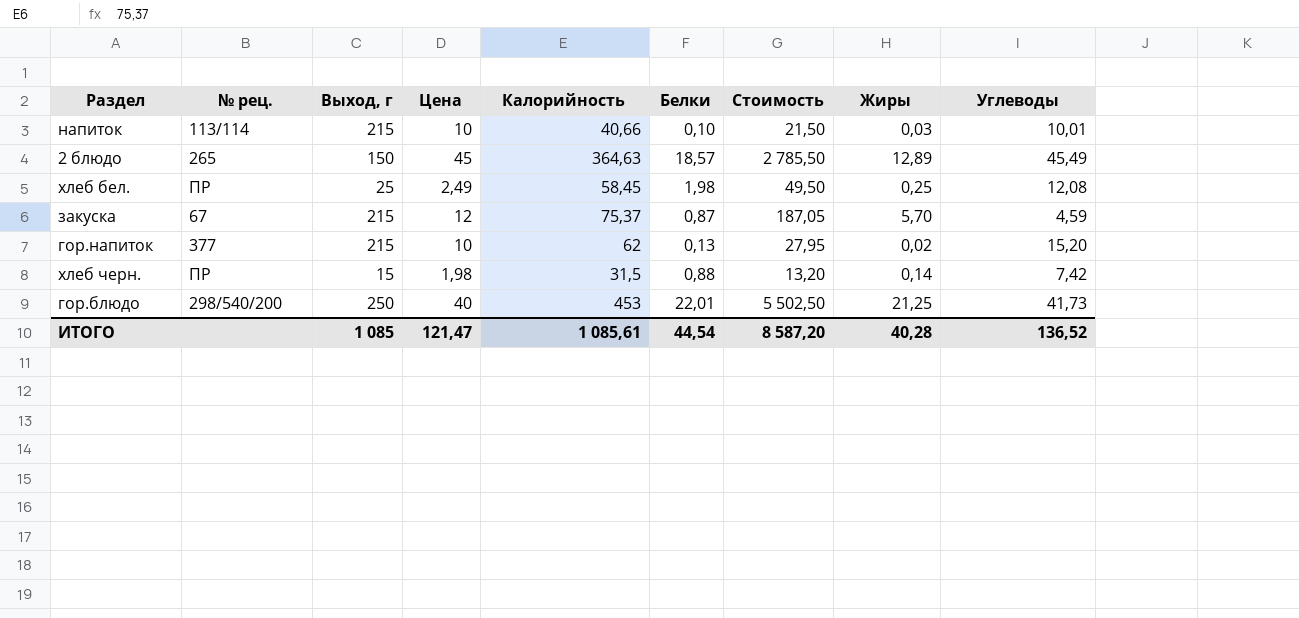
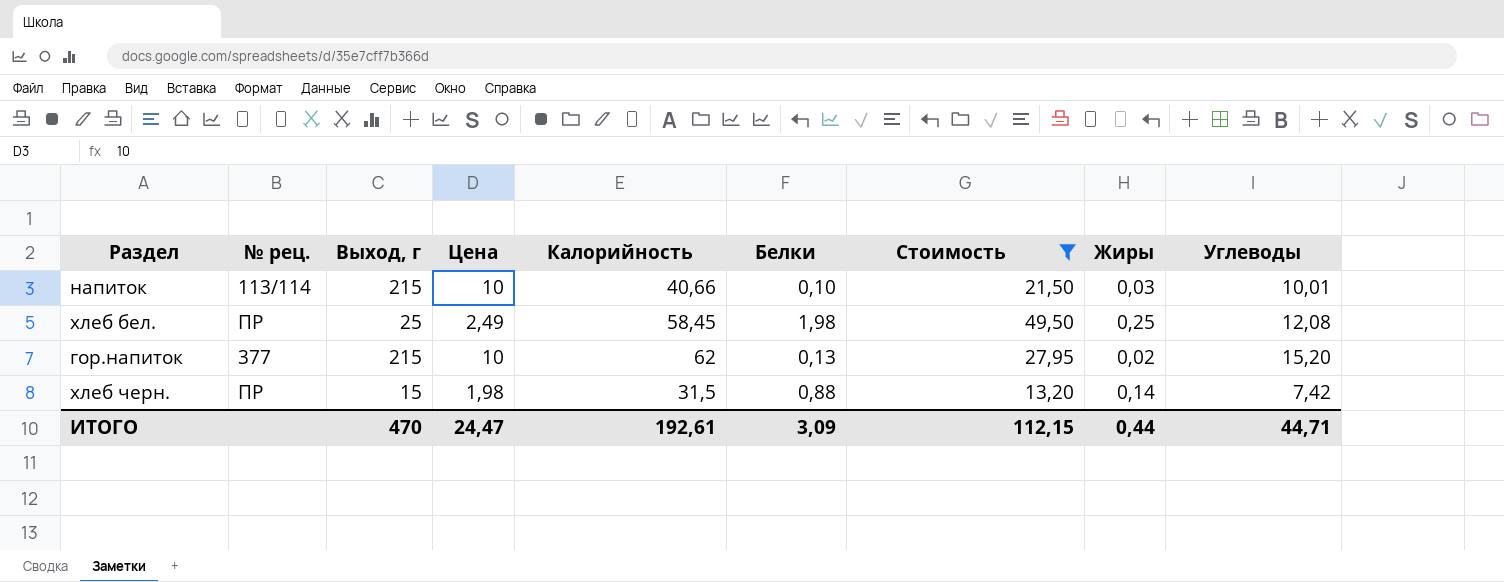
filter: none -> Стоимость <= 49,50
ИТОГО | Выход, г: 1 085 -> 470
ИТОГО | Цена: 121,47 -> 24,47
ИТОГО | Калорийность: 1 085,61 -> 192,61
ИТОГО | Белки: 44,54 -> 3,09
ИТОГО | Стоимость: 8 587,20 -> 112,15
ИТОГО | Жиры: 40,28 -> 0,44
ИТОГО | Углеводы: 136,52 -> 44,71

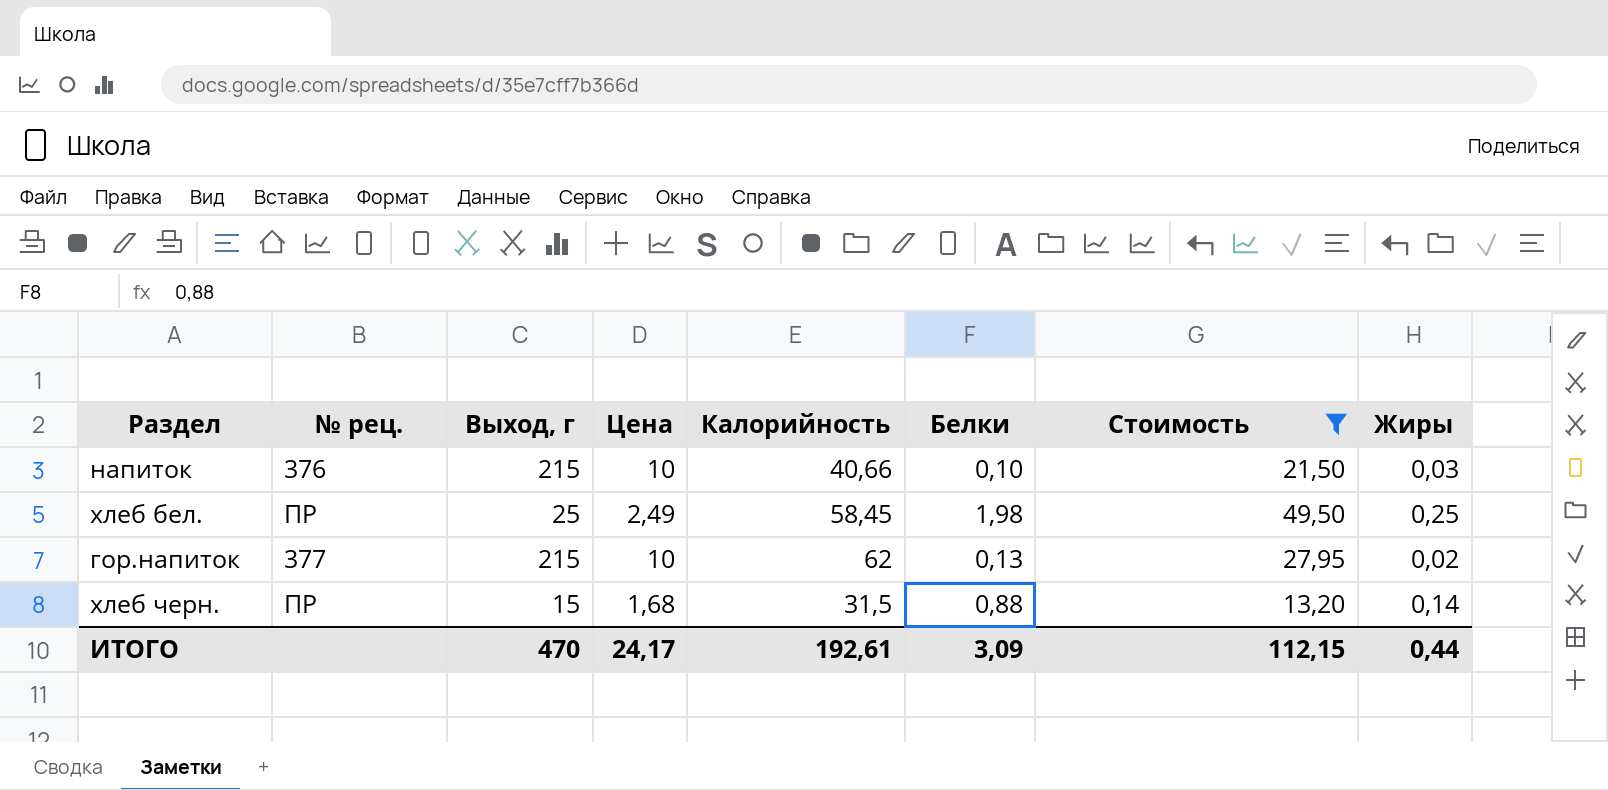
column Углеводы | position: 9 -> none
напиток | № рец.: 113/114 -> 376
хлеб черн. | Цена: 1,98 -> 1,68
ИТОГО | Цена: 24,47 -> 24,17

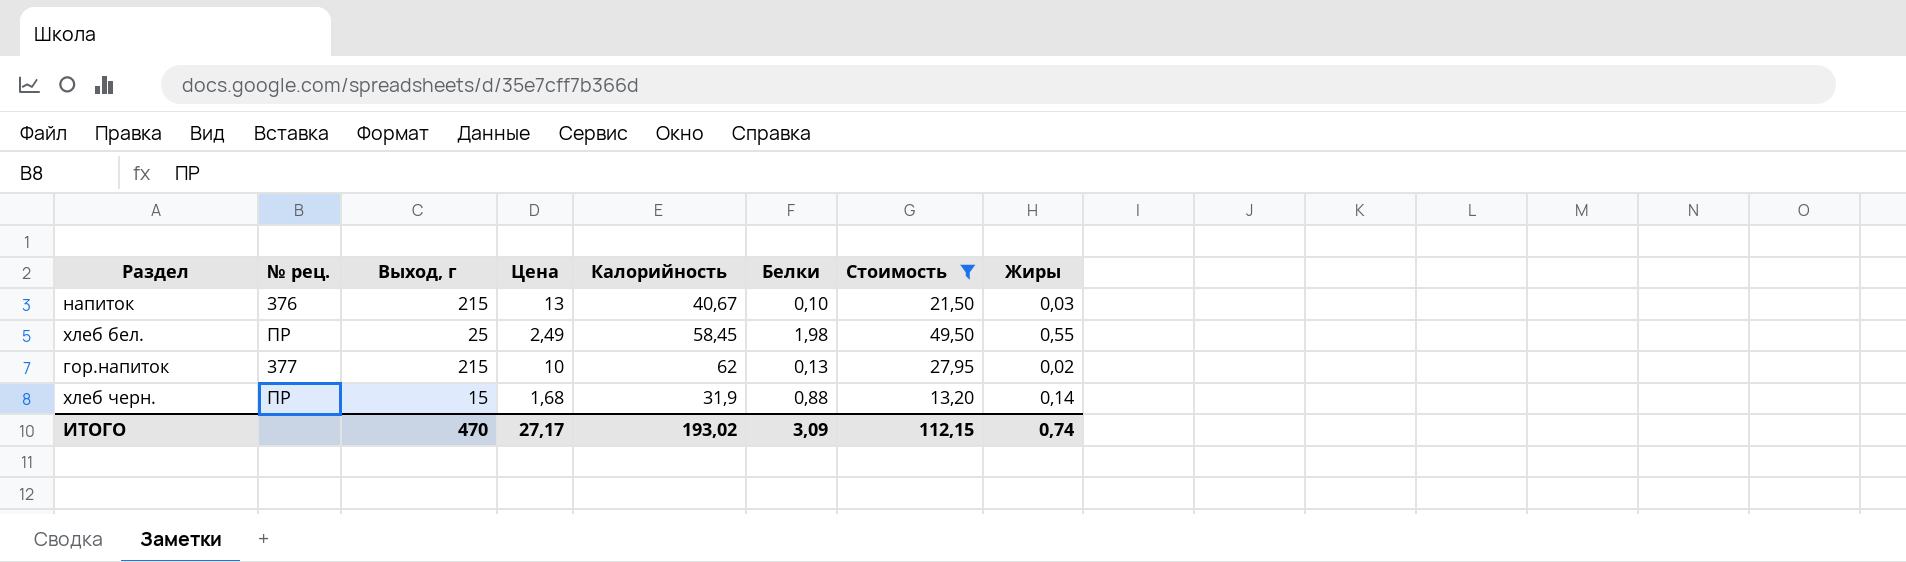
напиток | Цена: 10 -> 13
напиток | Калорийность: 40,66 -> 40,67
хлеб бел. | Жиры: 0,25 -> 0,55
хлеб черн. | Калорийность: 31,5 -> 31,9
ИТОГО | Цена: 24,17 -> 27,17
ИТОГО | Калорийность: 192,61 -> 193,02
ИТОГО | Жиры: 0,44 -> 0,74

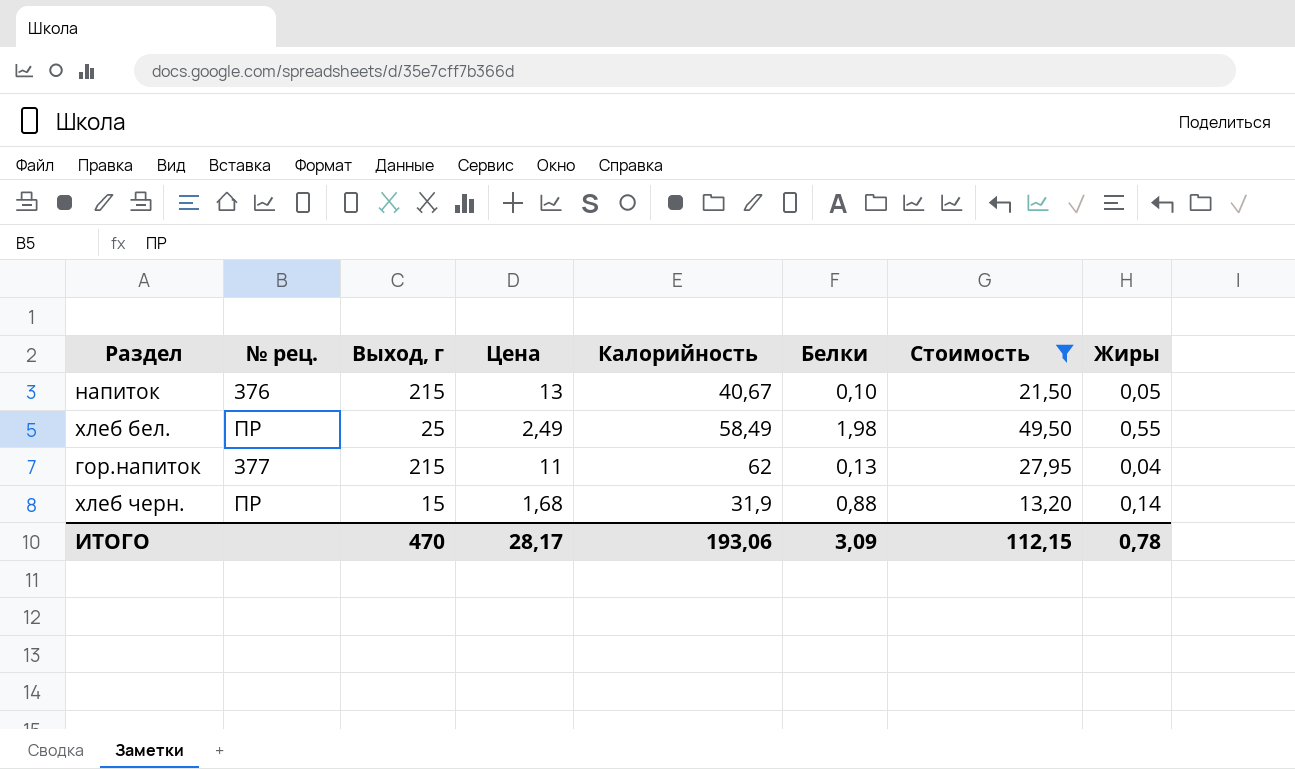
напиток | Жиры: 0,03 -> 0,05
хлеб бел. | Калорийность: 58,45 -> 58,49
гор.напиток | Цена: 10 -> 11
гор.напиток | Жиры: 0,02 -> 0,04
ИТОГО | Цена: 27,17 -> 28,17
ИТОГО | Калорийность: 193,02 -> 193,06
ИТОГО | Жиры: 0,74 -> 0,78

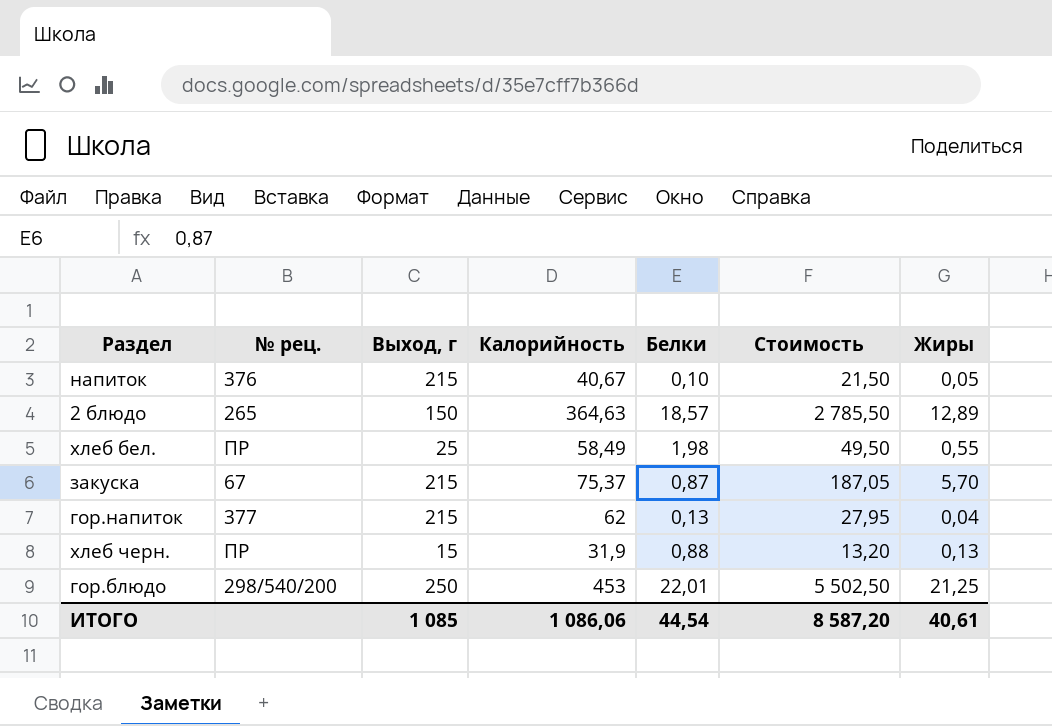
filter: Стоимость <= 49,50 -> none
column Цена | position: 4 -> none
хлеб черн. | Жиры: 0,14 -> 0,13
ИТОГО | Выход, г: 470 -> 1 085
ИТОГО | Калорийность: 193,06 -> 1 086,06
ИТОГО | Белки: 3,09 -> 44,54
ИТОГО | Стоимость: 112,15 -> 8 587,20
ИТОГО | Жиры: 0,78 -> 40,61

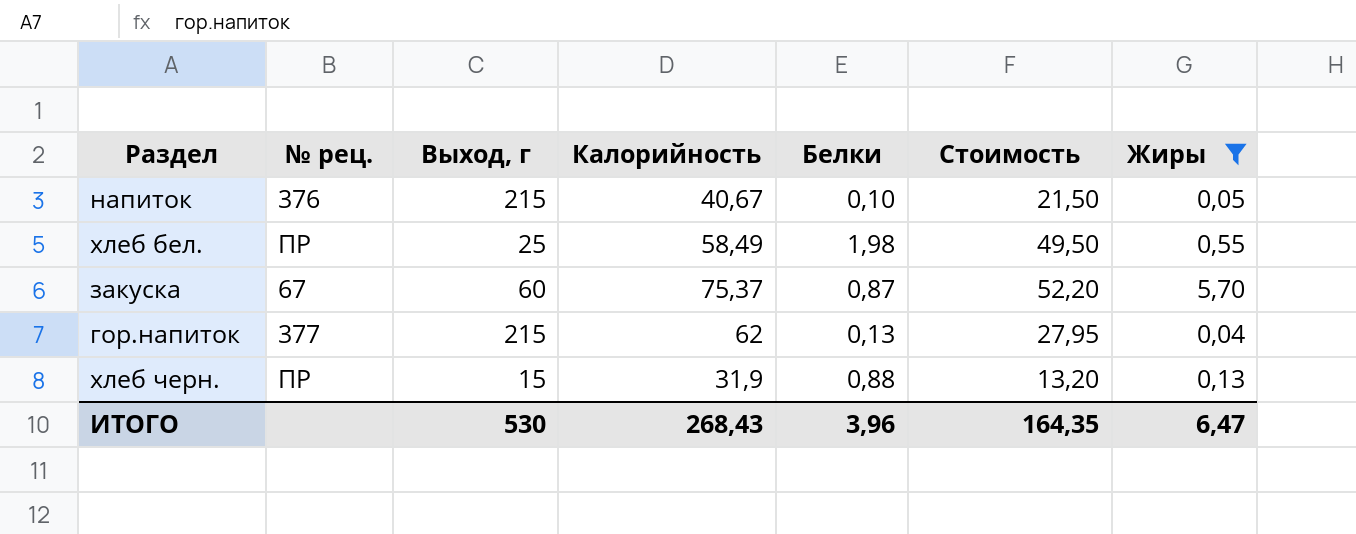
filter: none -> Жиры <= 5,70
закуска | Выход, г: 215 -> 60
закуска | Стоимость: 187,05 -> 52,20
ИТОГО | Выход, г: 1 085 -> 530
ИТОГО | Калорийность: 1 086,06 -> 268,43
ИТОГО | Белки: 44,54 -> 3,96
ИТОГО | Стоимость: 8 587,20 -> 164,35
ИТОГО | Жиры: 40,61 -> 6,47

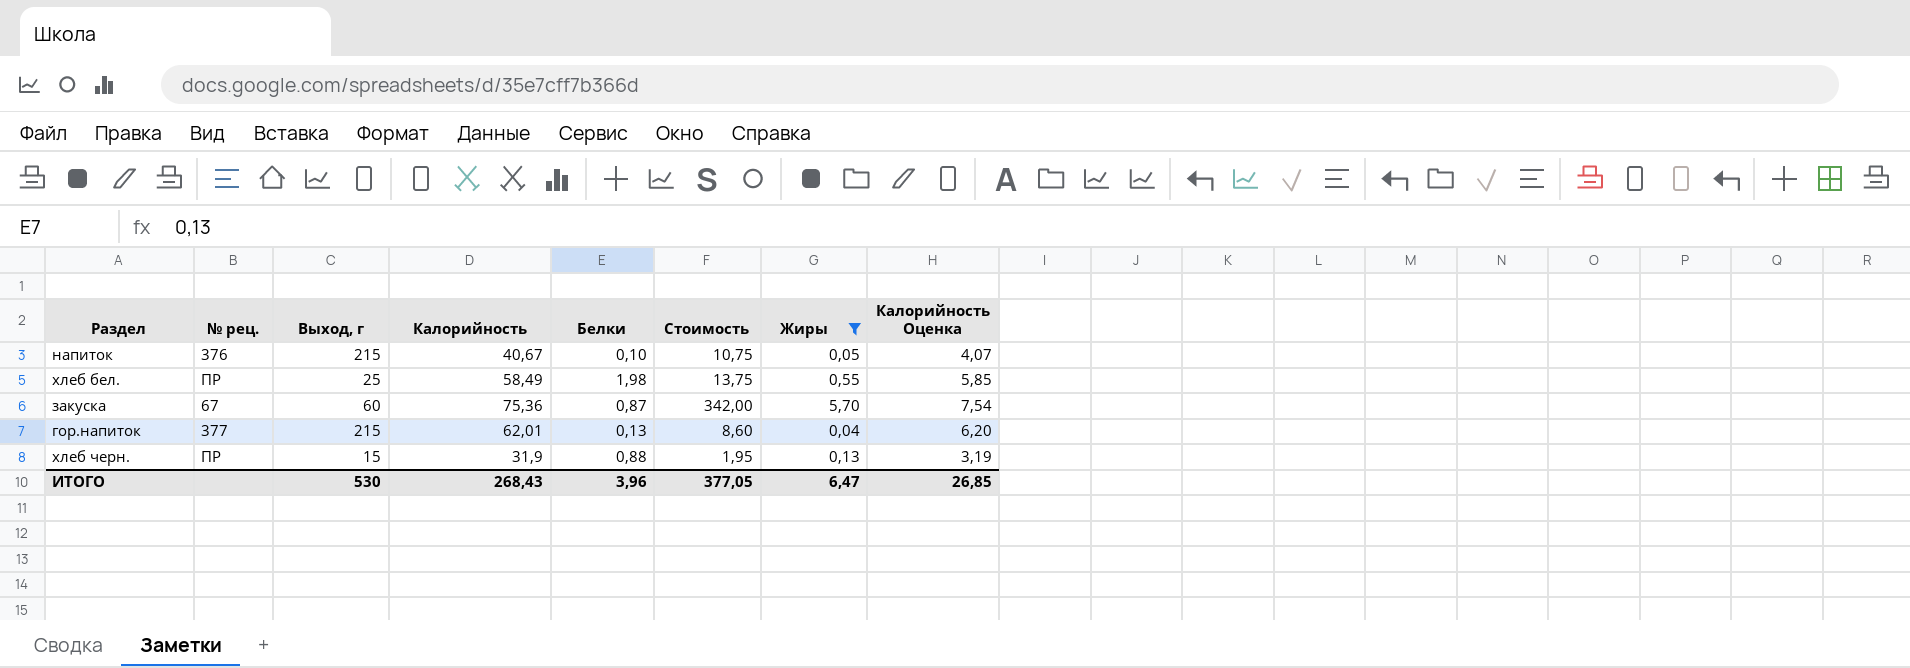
column Стоимость | formula: [Выход, г] * [Белки] -> [Выход, г] * [Жиры]
column Калорийность Оценка | formula: none -> [Калорийность] * 0,1
закуска | Калорийность: 75,37 -> 75,36
гор.напиток | Калорийность: 62 -> 62,01
ИТОГО | Стоимость: 164,35 -> 377,05

